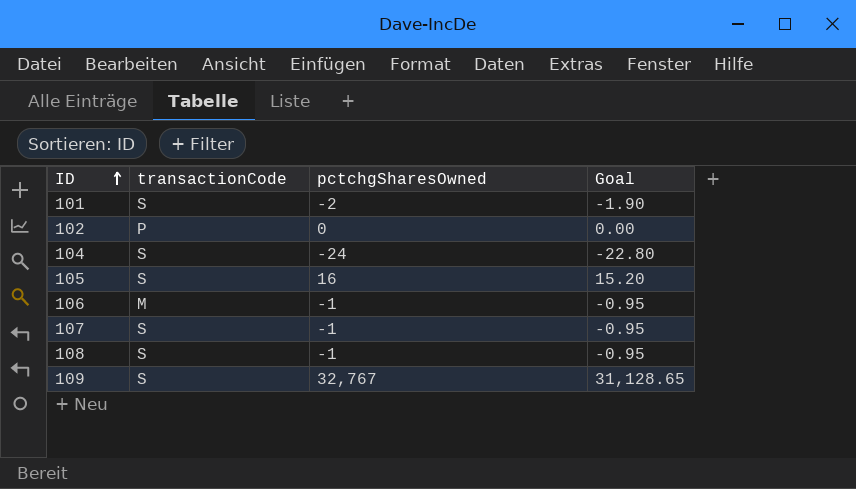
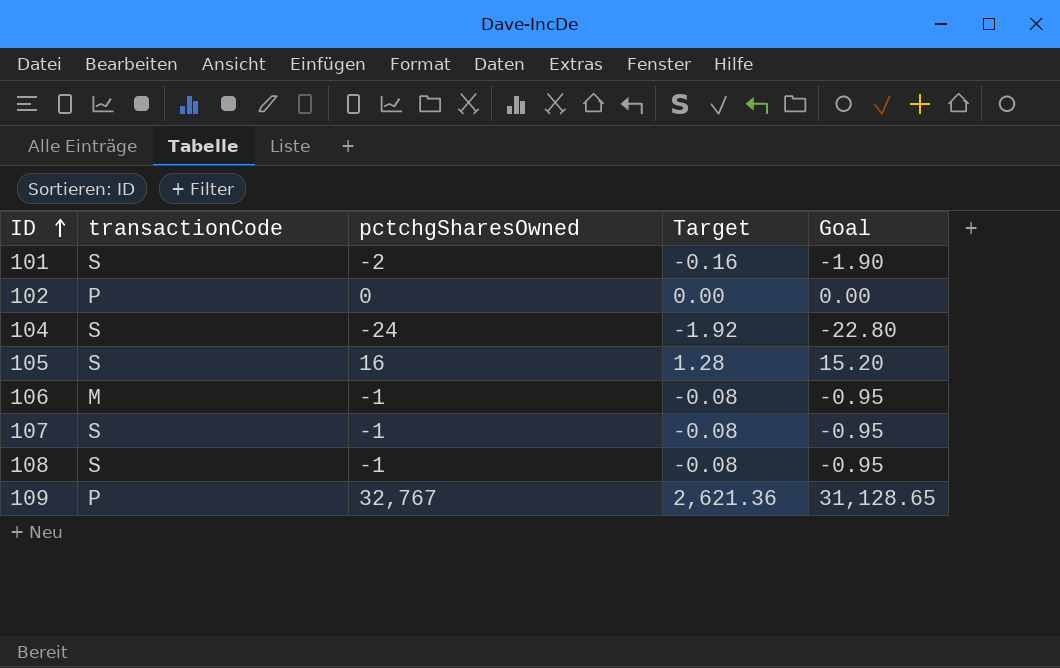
column Target | formula: none -> [pctchgSharesOwned] * 0.08
109 | transactionCode: S -> P

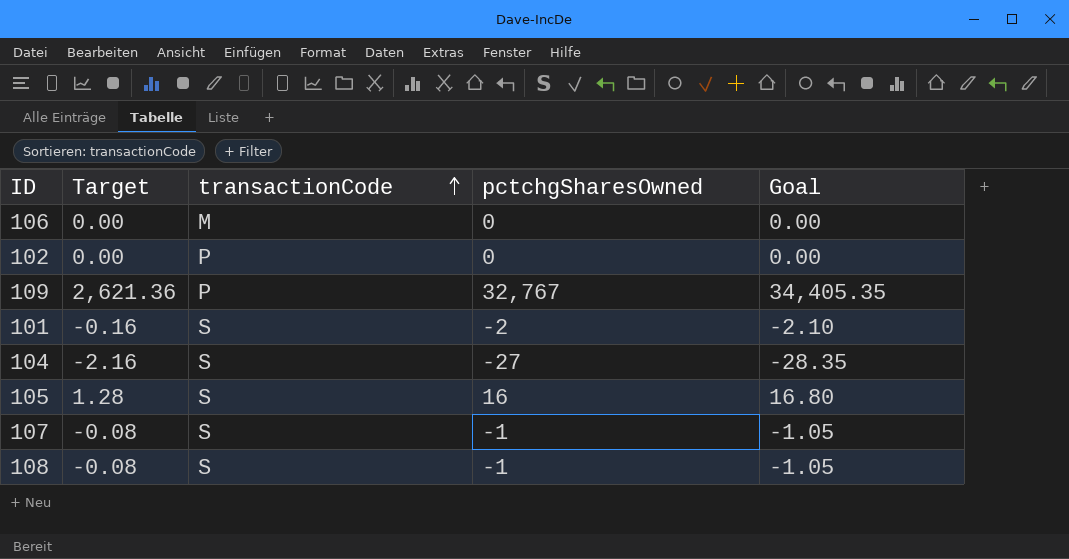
row order: ID ascending -> transactionCode ascending
column Target | position: 4 -> 2
column Goal | formula: [pctchgSharesOwned] * 0.95 -> [pctchgSharesOwned] * 1.05
106 | Target: -0.08 -> 0.00
106 | pctchgSharesOwned: -1 -> 0
104 | Target: -1.92 -> -2.16
104 | pctchgSharesOwned: -24 -> -27

